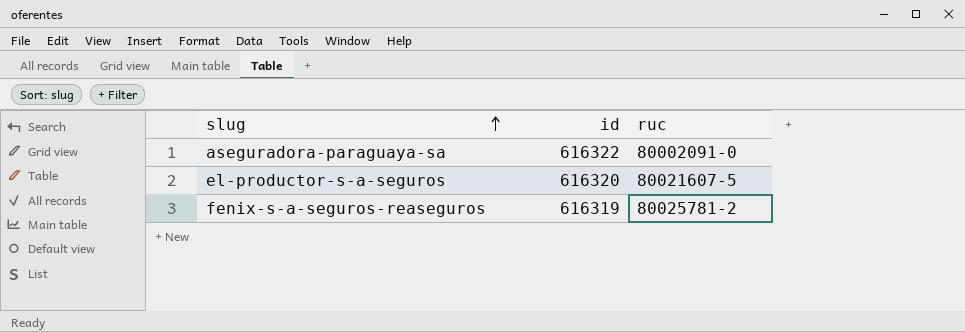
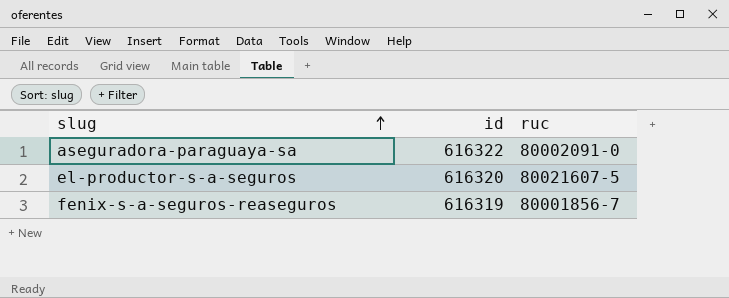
fenix-s-a-seguros-reaseguros | ruc: 80025781-2 -> 80001856-7

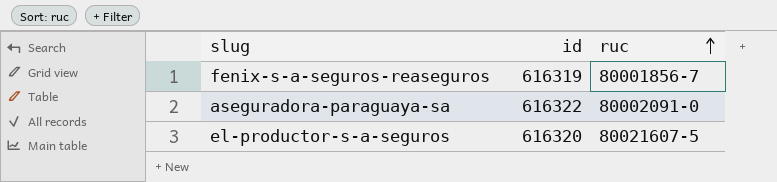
row order: slug ascending -> ruc ascending

